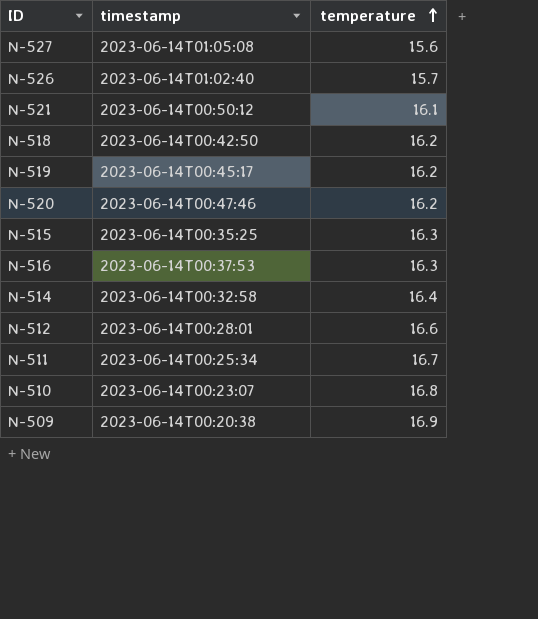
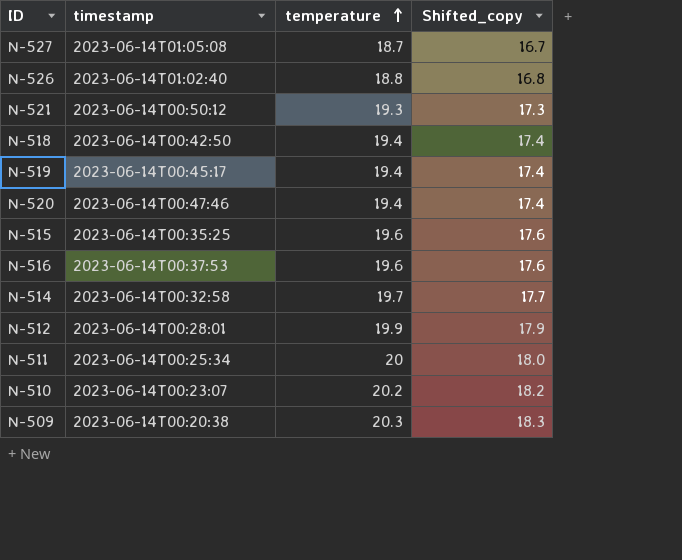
column Shifted_copy | formula: none -> [temperature] - 2
N-527 | temperature: 15.6 -> 18.7
N-526 | temperature: 15.7 -> 18.8
N-521 | temperature: 16.1 -> 19.3
N-518 | temperature: 16.2 -> 19.4
N-519 | temperature: 16.2 -> 19.4
N-520 | temperature: 16.2 -> 19.4
N-515 | temperature: 16.3 -> 19.6
N-516 | temperature: 16.3 -> 19.6
N-514 | temperature: 16.4 -> 19.7
N-512 | temperature: 16.6 -> 19.9
N-511 | temperature: 16.7 -> 20
N-510 | temperature: 16.8 -> 20.2
N-509 | temperature: 16.9 -> 20.3

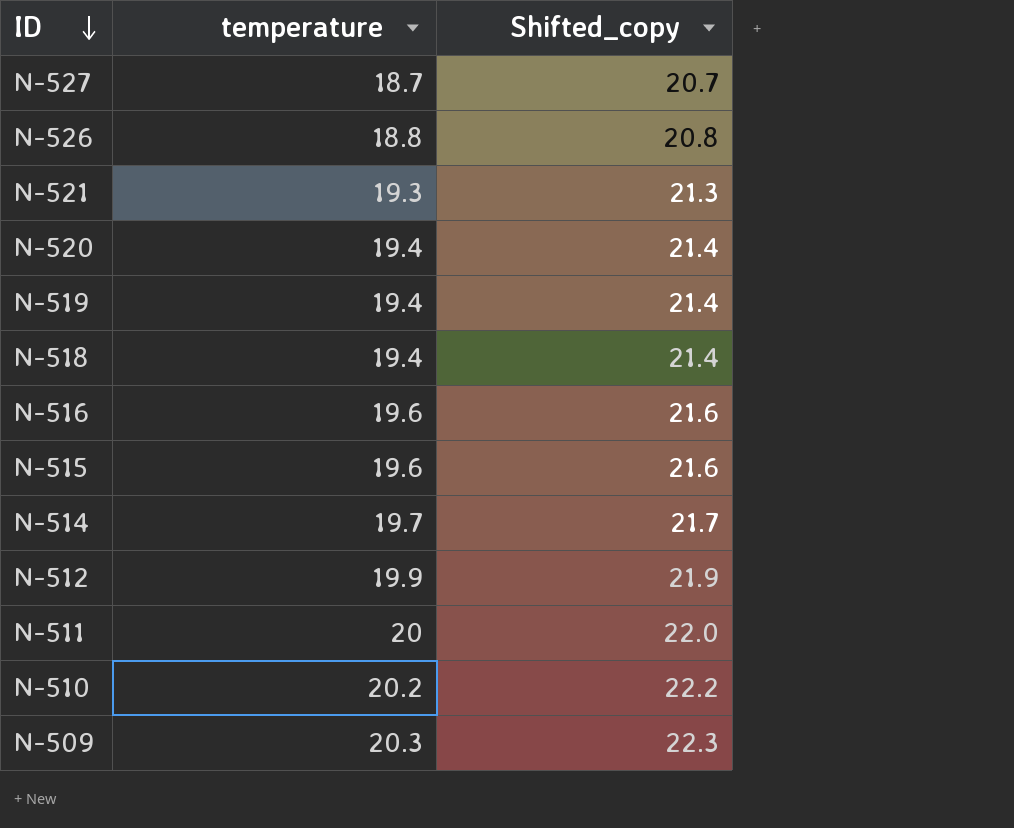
row order: temperature ascending -> ID descending
column timestamp | position: 2 -> none
column Shifted_copy | formula: [temperature] - 2 -> [temperature] + 2

